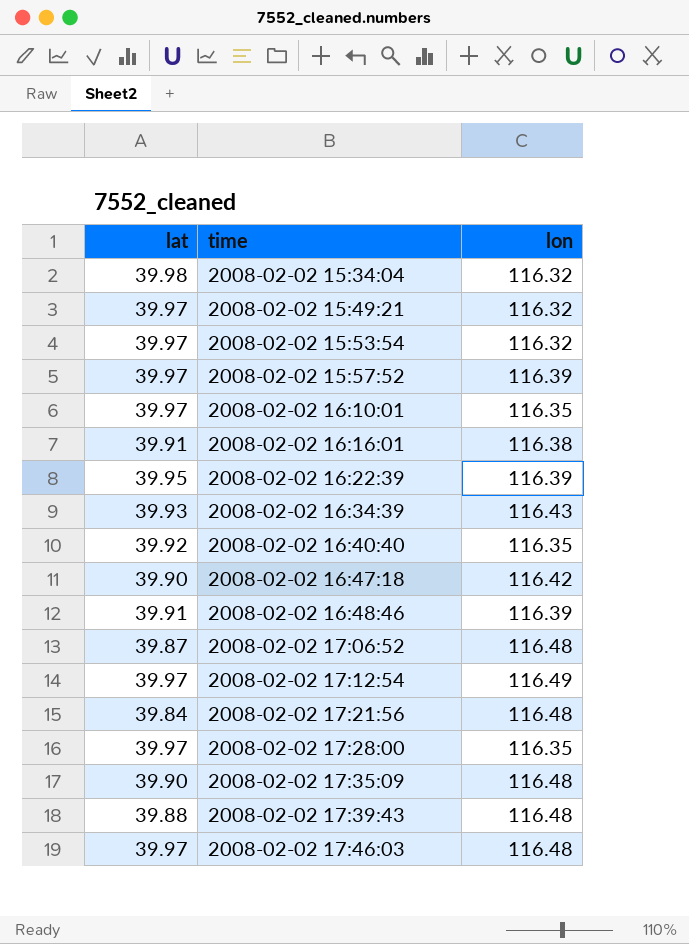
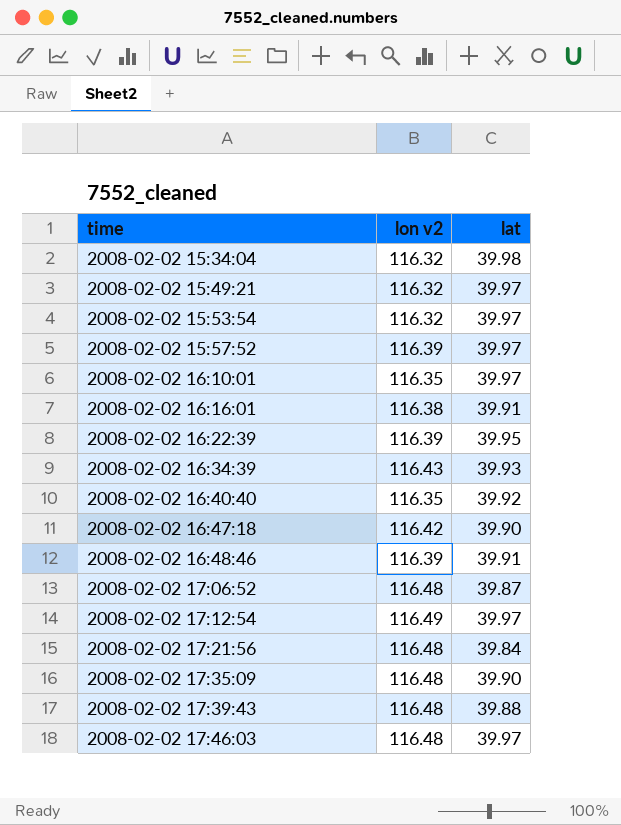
column name: lon -> lon v2
column lat | position: 1 -> 3
row 2008-02-02 17:28:00: 39.97 | 116.35 -> none

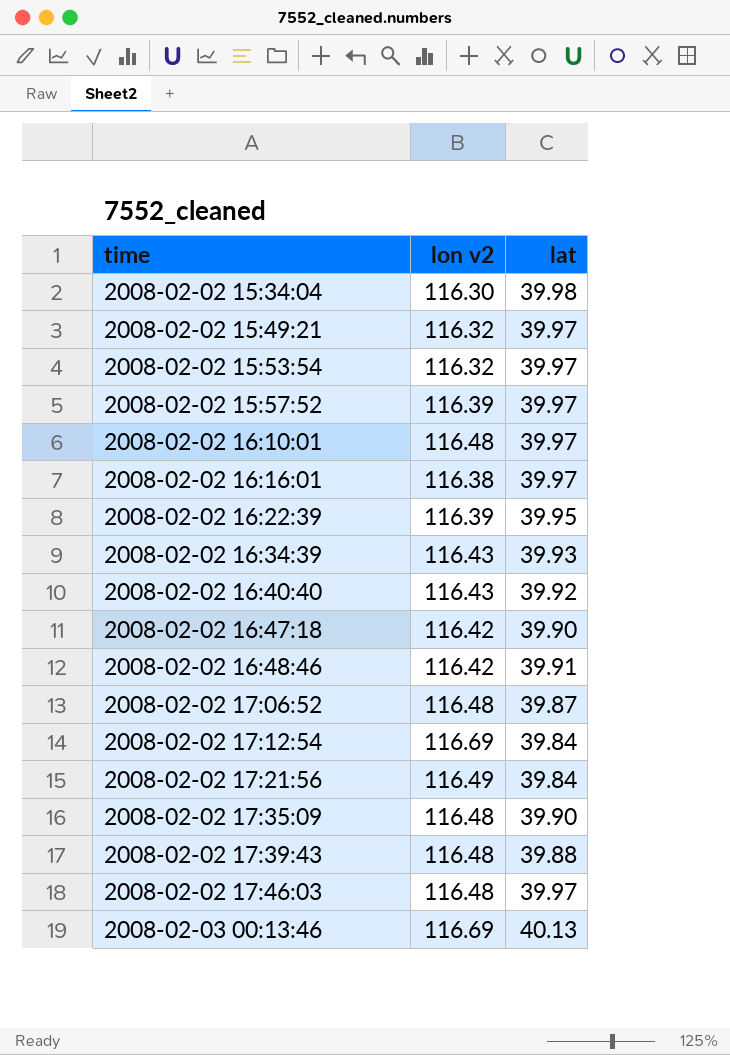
2008-02-02 15:34:04 | lon v2: 116.32 -> 116.30
2008-02-02 16:10:01 | lon v2: 116.35 -> 116.48
2008-02-02 16:16:01 | lat: 39.91 -> 39.97
2008-02-02 16:40:40 | lon v2: 116.35 -> 116.43
2008-02-02 16:48:46 | lon v2: 116.39 -> 116.42
2008-02-02 17:12:54 | lon v2: 116.49 -> 116.69
2008-02-02 17:12:54 | lat: 39.97 -> 39.84
2008-02-02 17:21:56 | lon v2: 116.48 -> 116.49
row 2008-02-03 00:13:46: none -> 116.69 | 40.13

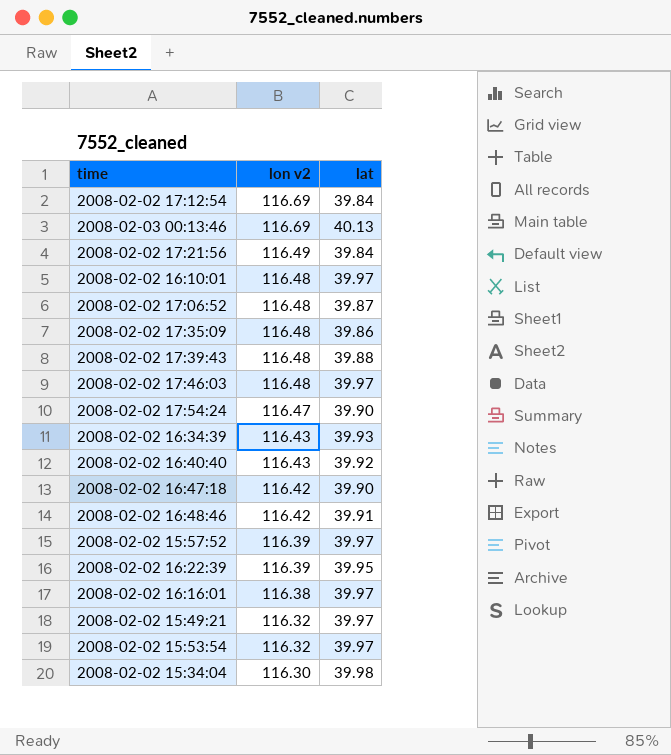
row order: time ascending -> lon v2 descending
2008-02-02 17:35:09 | lat: 39.90 -> 39.86
row 2008-02-02 17:54:24: none -> 116.47 | 39.90

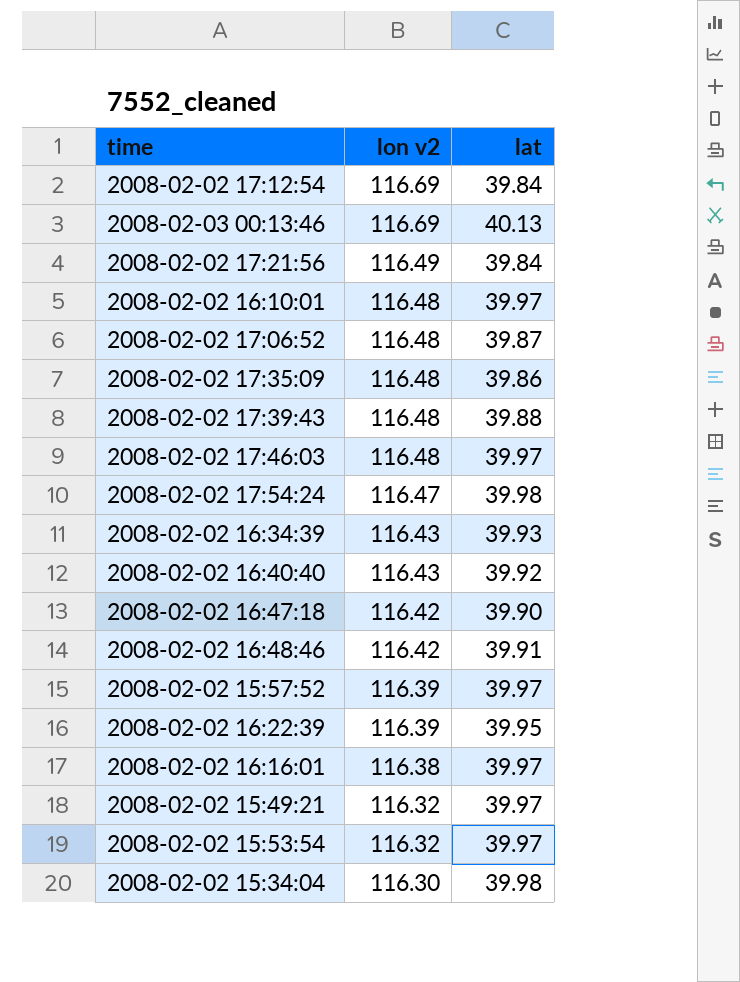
2008-02-02 17:54:24 | lat: 39.90 -> 39.98

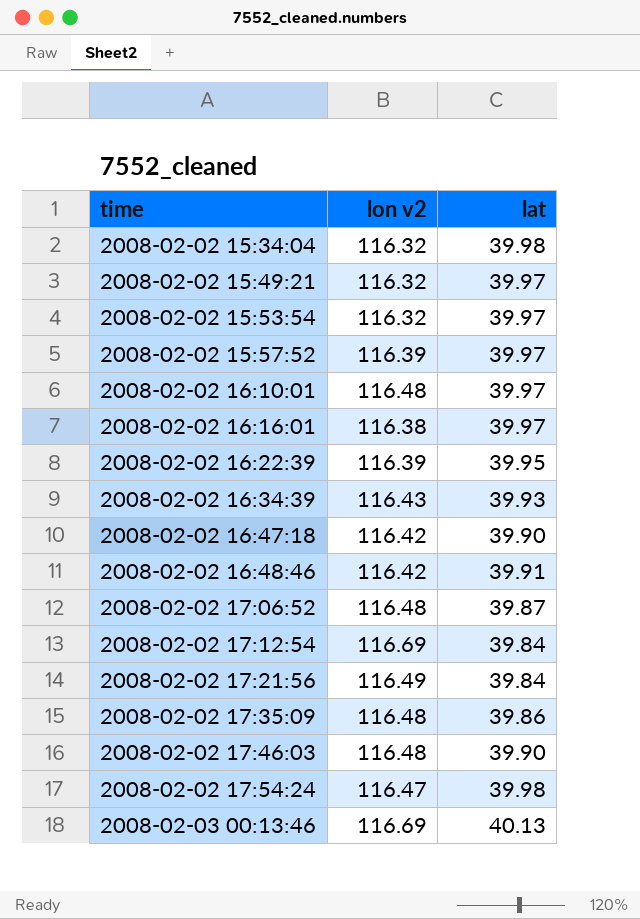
row order: lon v2 descending -> time ascending
row 2008-02-02 17:39:43: 116.48 | 39.88 -> none
row 2008-02-02 16:40:40: 116.43 | 39.92 -> none
2008-02-02 15:34:04 | lon v2: 116.30 -> 116.32
2008-02-02 17:46:03 | lat: 39.97 -> 39.90

